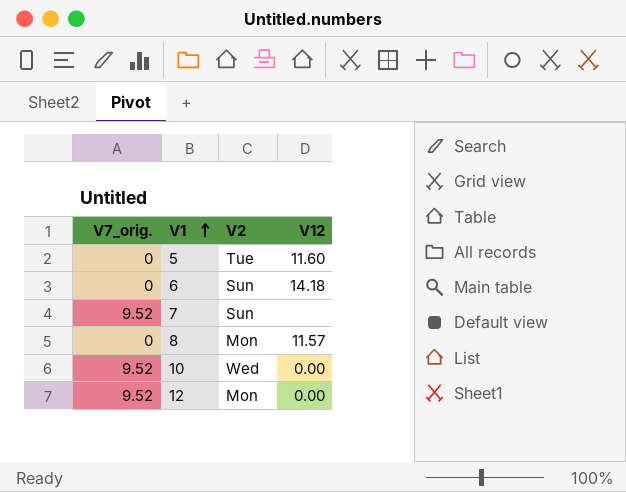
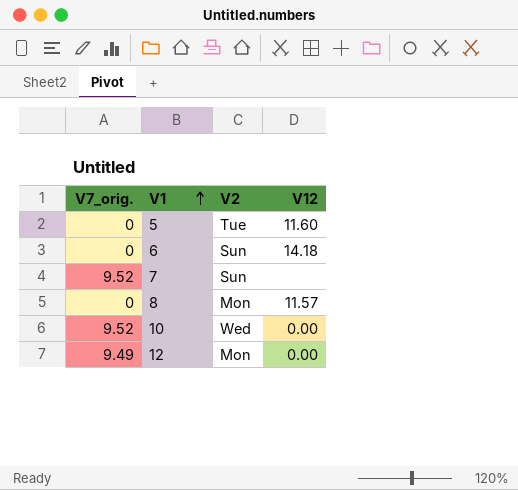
12 | V7_orig.: 9.52 -> 9.49

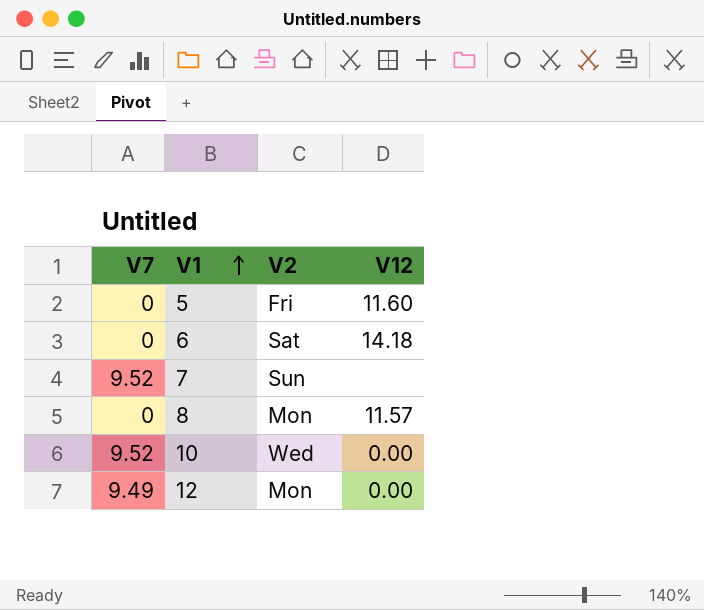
column name: V7_orig. -> V7
5 | V2: Tue -> Fri
6 | V2: Sun -> Sat

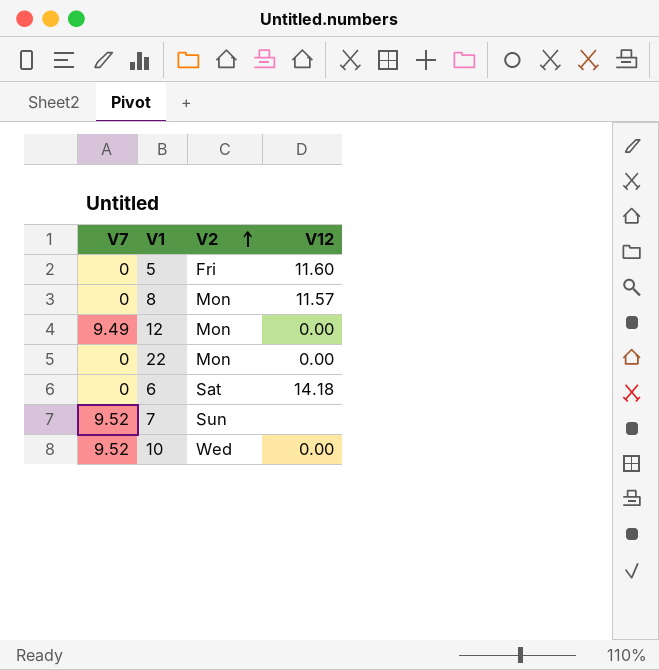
row order: V1 ascending -> V2 ascending
row 22: none -> 0 | Mon | 0.00

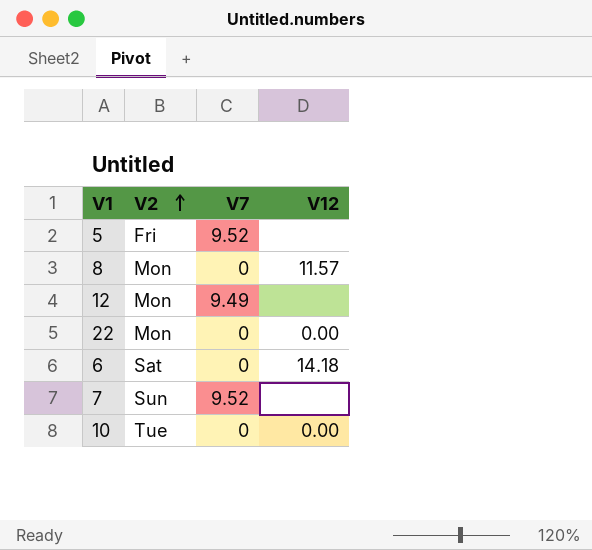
column V7 | position: 1 -> 3
5 | V7: 0 -> 9.52
5 | V12: 11.60 -> none
12 | V12: 0.00 -> none
10 | V2: Wed -> Tue
10 | V7: 9.52 -> 0

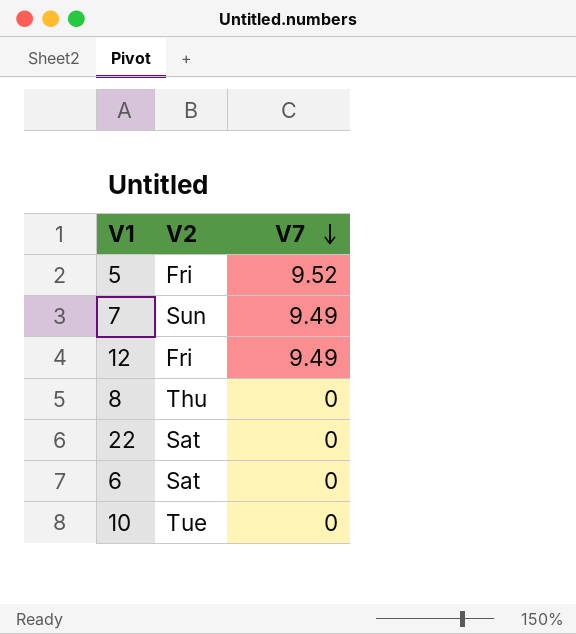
row order: V2 ascending -> V7 descending
column V12 | position: 4 -> none
7 | V7: 9.52 -> 9.49
12 | V2: Mon -> Fri
8 | V2: Mon -> Thu
22 | V2: Mon -> Sat

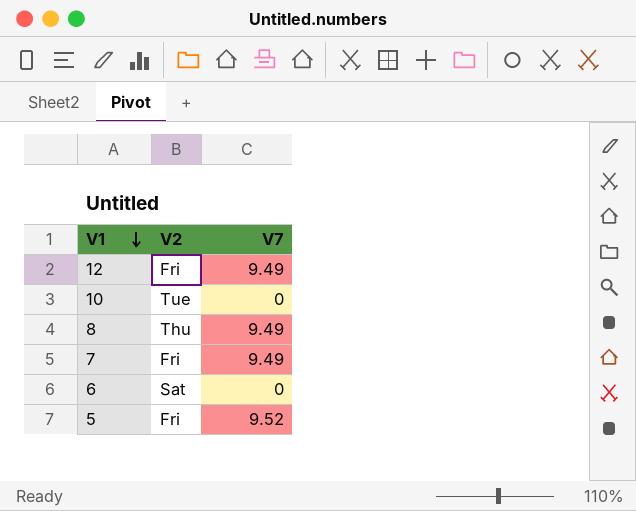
row order: V7 descending -> V1 descending
row 22: Sat | 0 -> none
8 | V7: 0 -> 9.49
7 | V2: Sun -> Fri

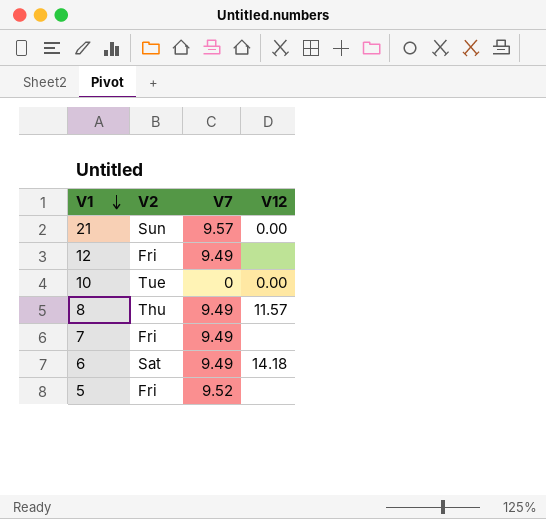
column V12 | position: none -> 4
row 21: none -> Sun | 9.57 | 0.00
6 | V7: 0 -> 9.49

